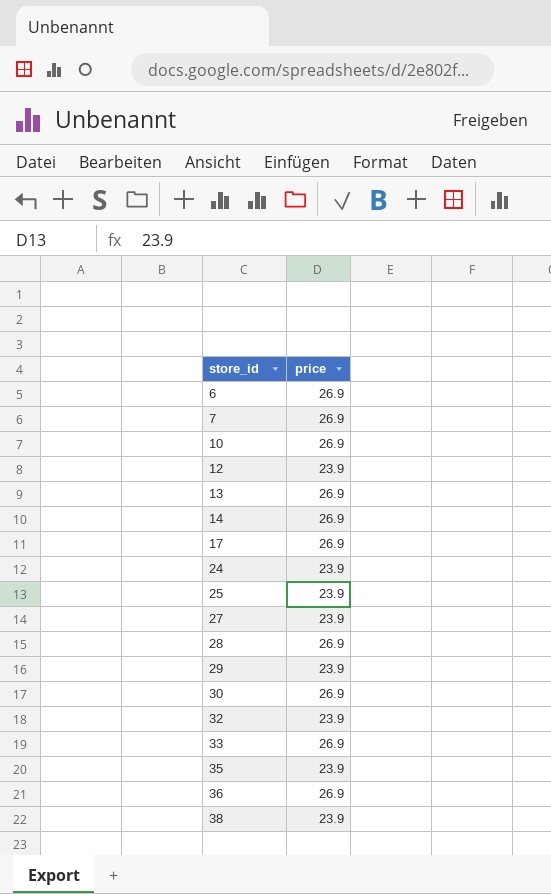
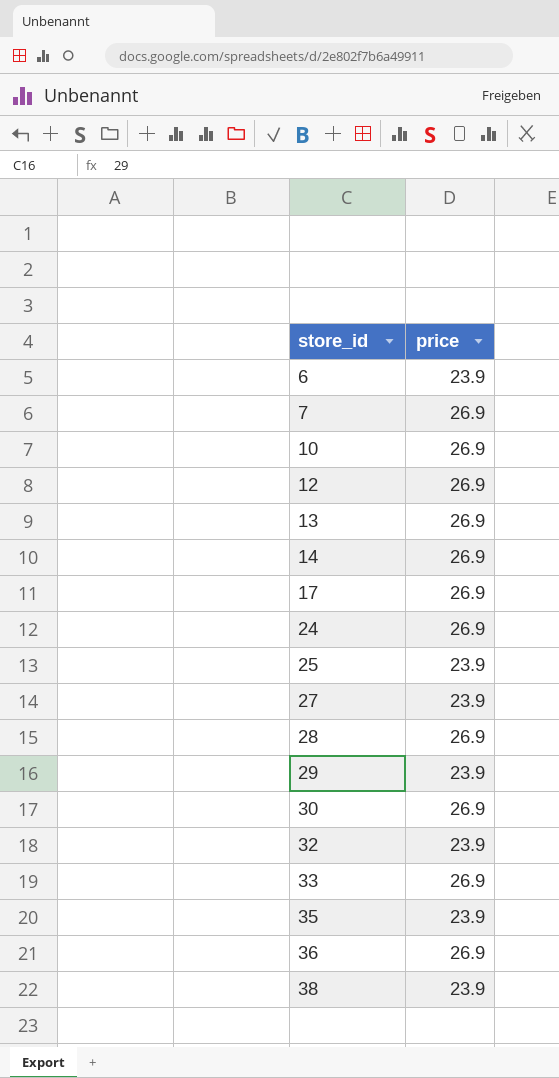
6 | price: 26.9 -> 23.9
12 | price: 23.9 -> 26.9
24 | price: 23.9 -> 26.9

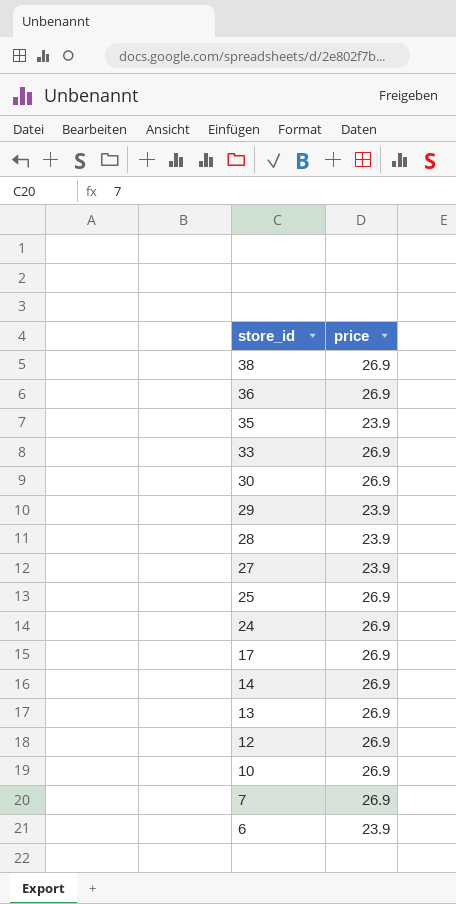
row order: store_id ascending -> store_id descending
row 32: 23.9 -> none
38 | price: 23.9 -> 26.9
28 | price: 26.9 -> 23.9
25 | price: 23.9 -> 26.9

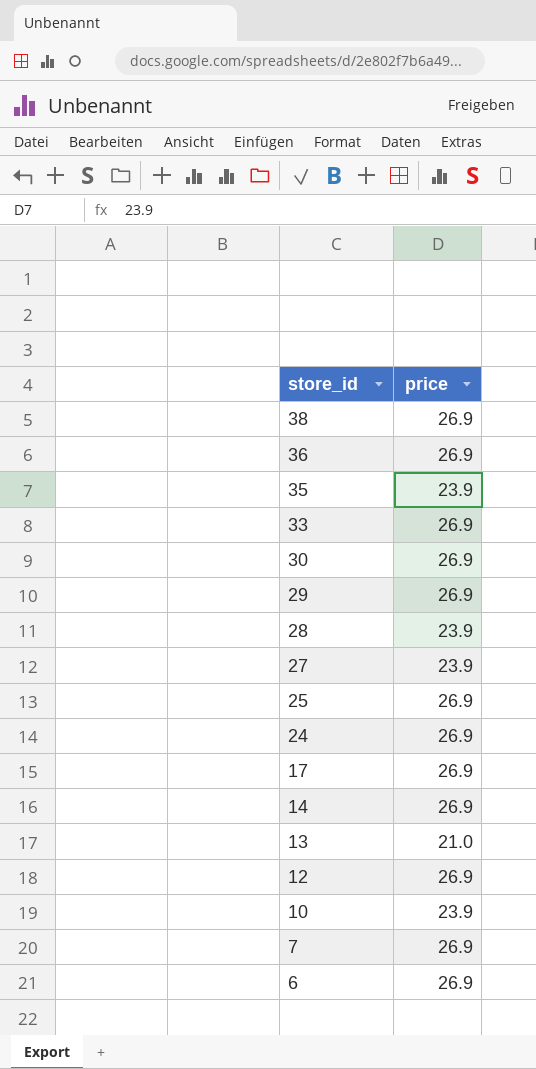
29 | price: 23.9 -> 26.9
13 | price: 26.9 -> 21.0
10 | price: 26.9 -> 23.9
6 | price: 23.9 -> 26.9

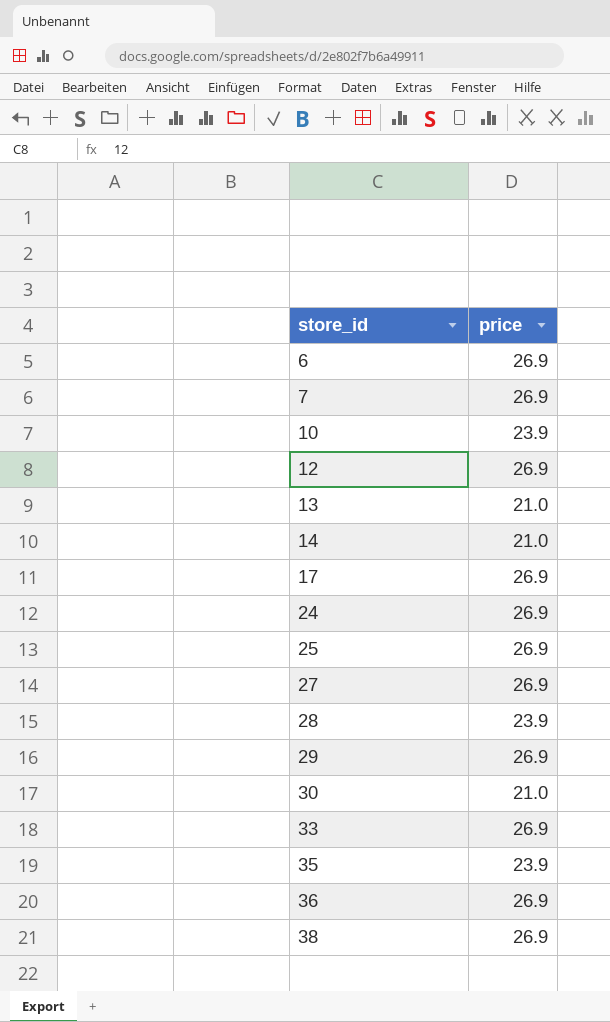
row order: store_id descending -> store_id ascending
14 | price: 26.9 -> 21.0
27 | price: 23.9 -> 26.9
30 | price: 26.9 -> 21.0

